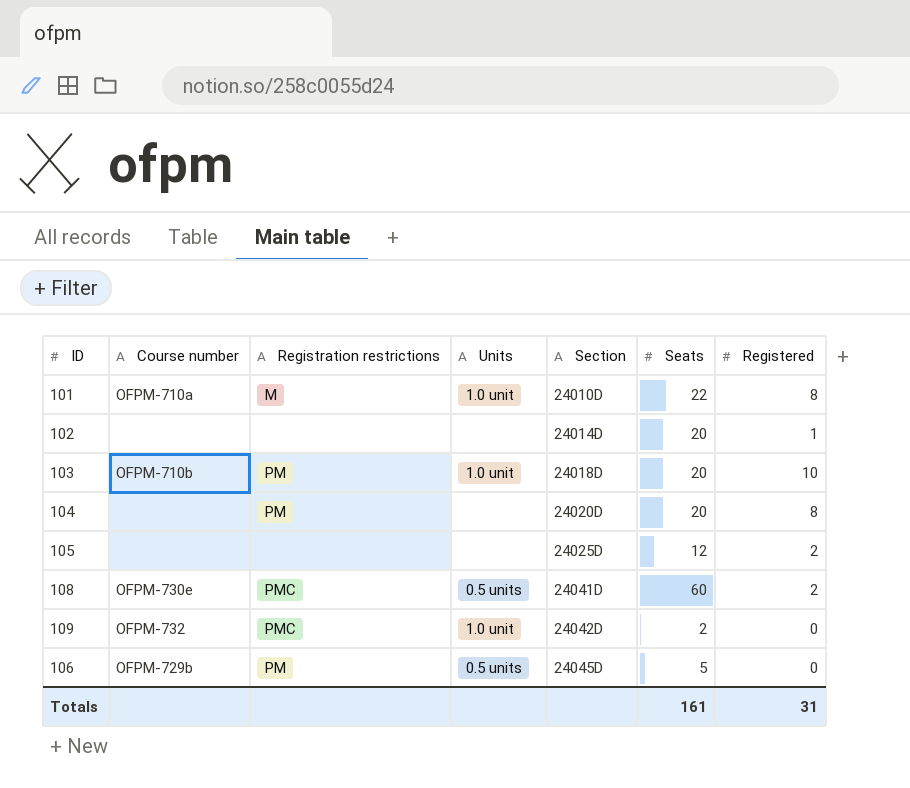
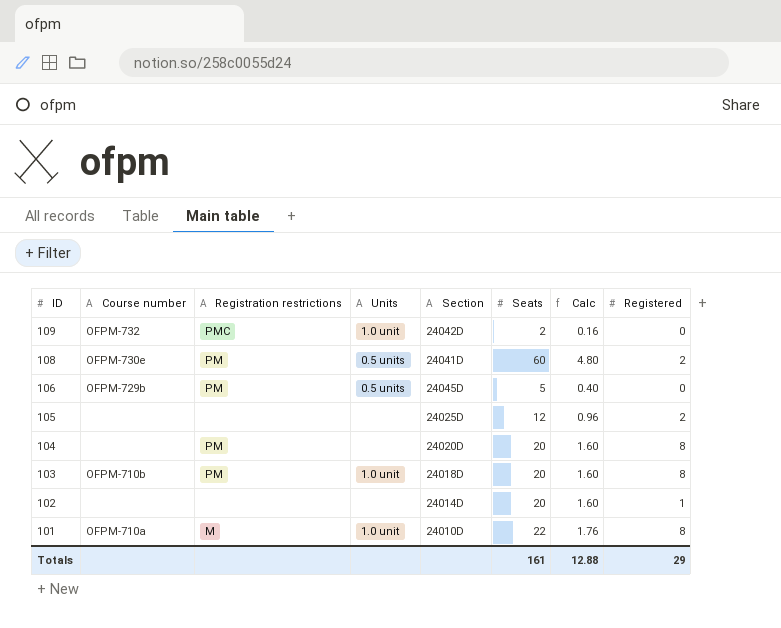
row order: Section ascending -> ID descending
column Calc | formula: none -> [Seats] * 0.08
108 | Registration restrictions: PMC -> PM
103 | Registered: 10 -> 8
Totals | Registered: 31 -> 29

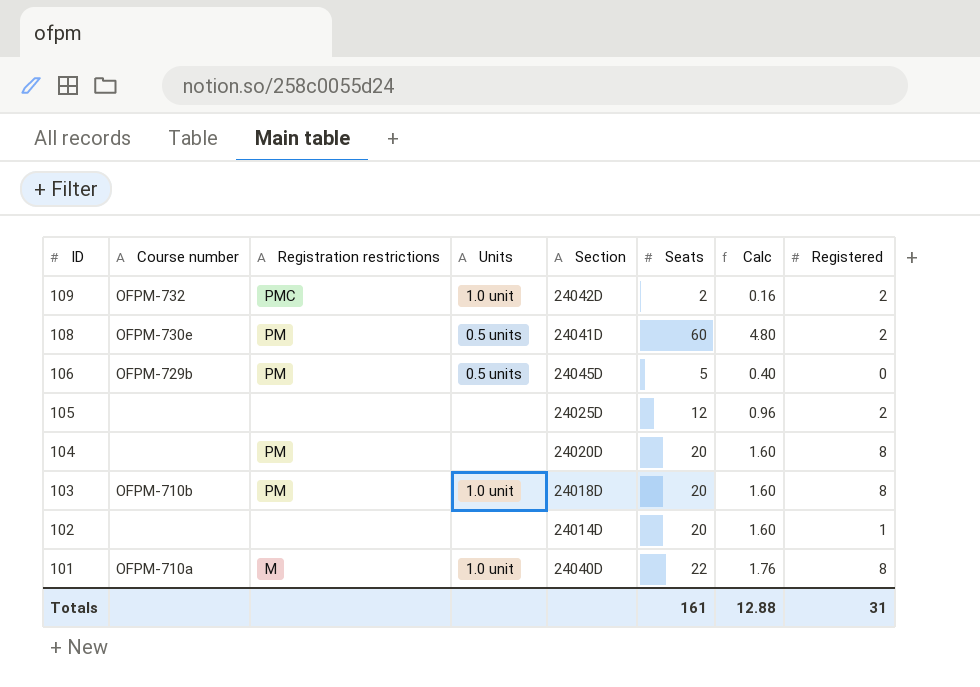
109 | Registered: 0 -> 2
101 | Section: 24010D -> 24040D
Totals | Registered: 29 -> 31

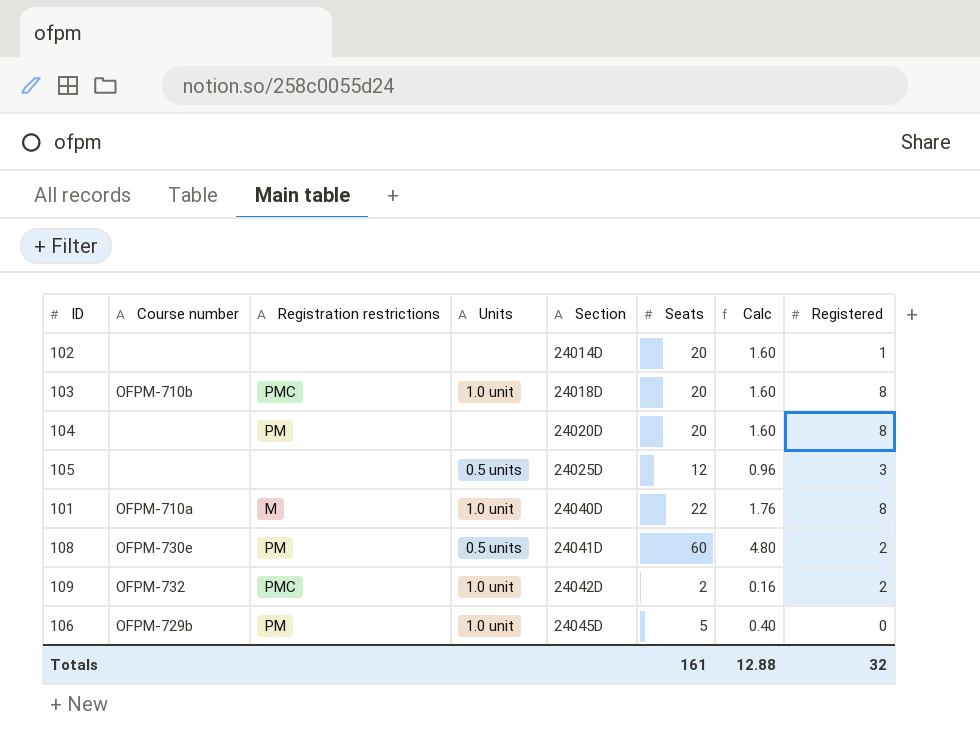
row order: ID descending -> Section ascending
103 | Registration restrictions: PM -> PMC
105 | Units: none -> 0.5 units
105 | Registered: 2 -> 3
106 | Units: 0.5 units -> 1.0 unit
Totals | Registered: 31 -> 32

